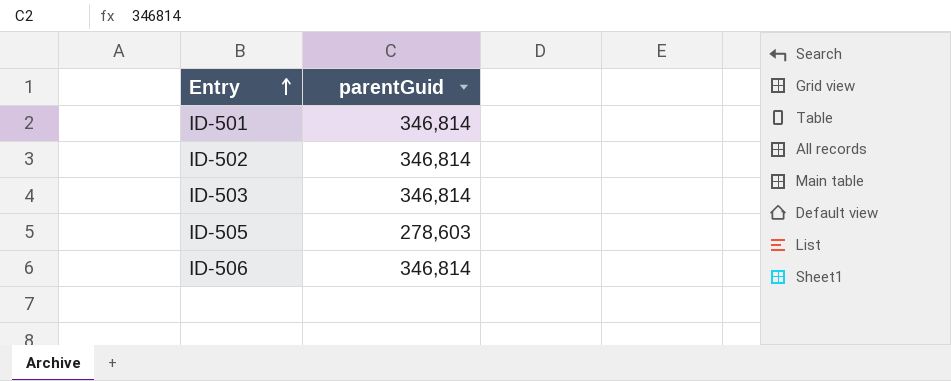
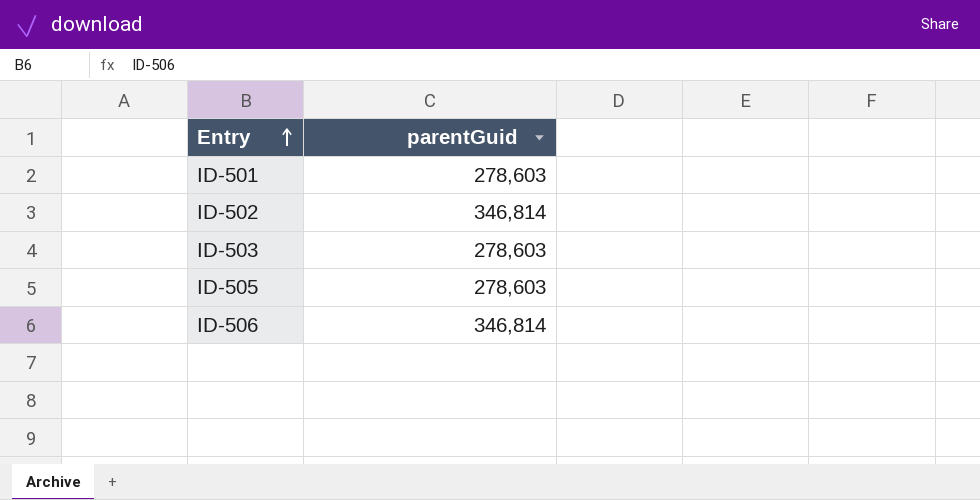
ID-501 | parentGuid: 346,814 -> 278,603
ID-503 | parentGuid: 346,814 -> 278,603

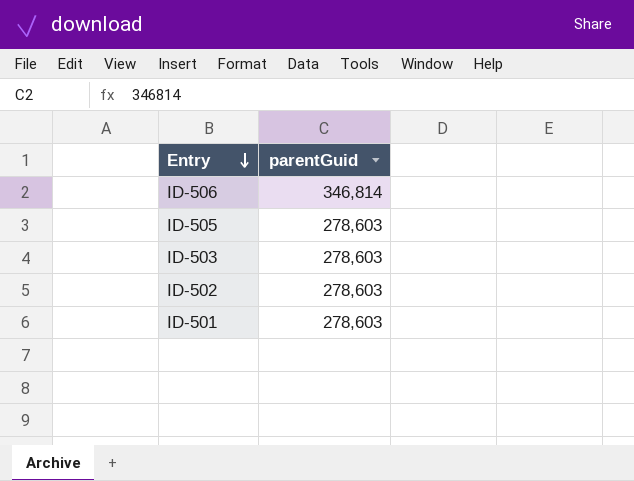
row order: Entry ascending -> Entry descending
ID-502 | parentGuid: 346,814 -> 278,603

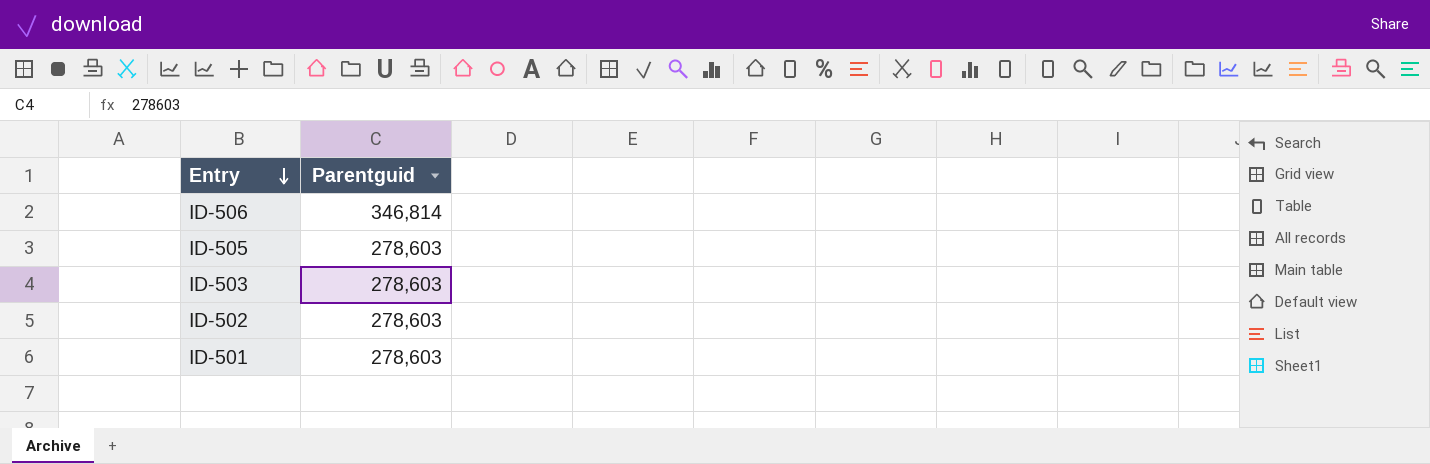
column name: parentGuid -> Parentguid

